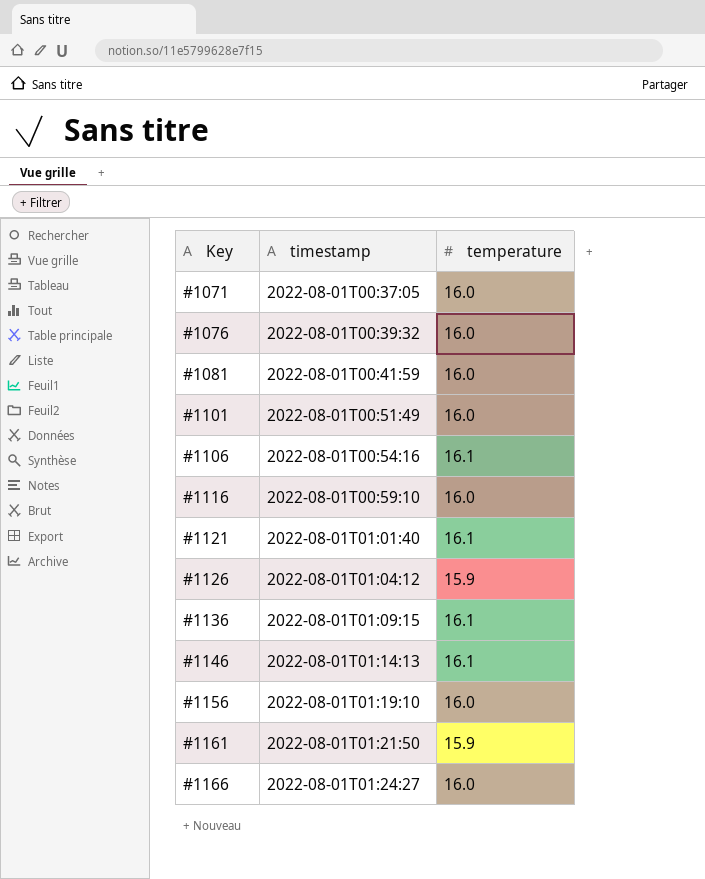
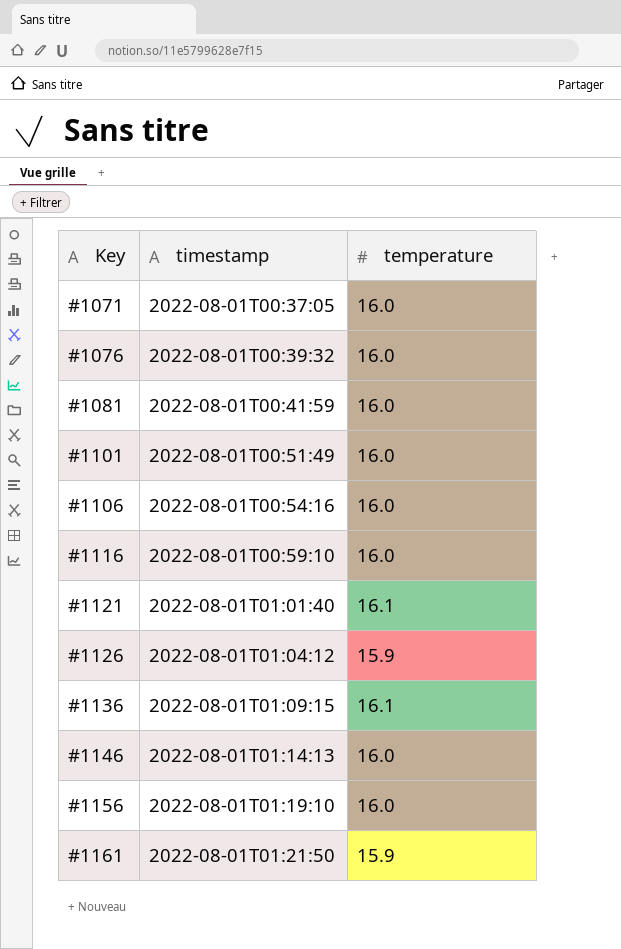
row #1166: 2022-08-01T01:24:27 | 16.0 -> none
#1106 | temperature: 16.1 -> 16.0
#1146 | temperature: 16.1 -> 16.0

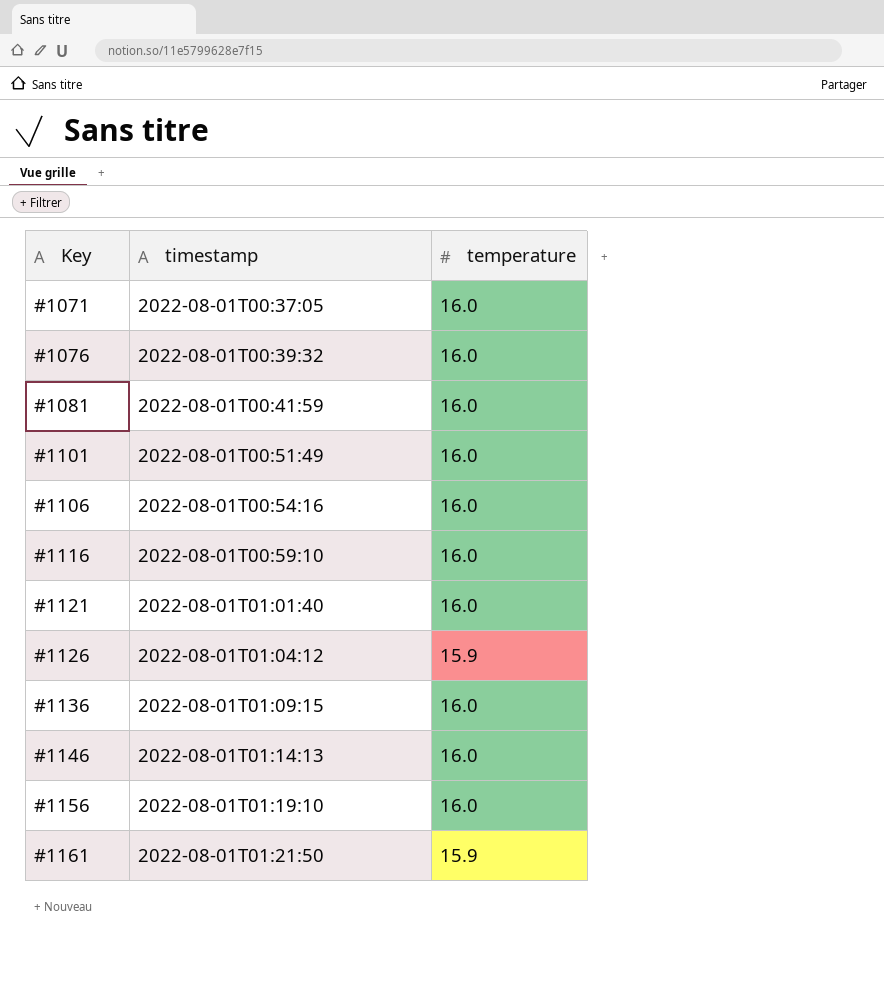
#1121 | temperature: 16.1 -> 16.0
#1136 | temperature: 16.1 -> 16.0

